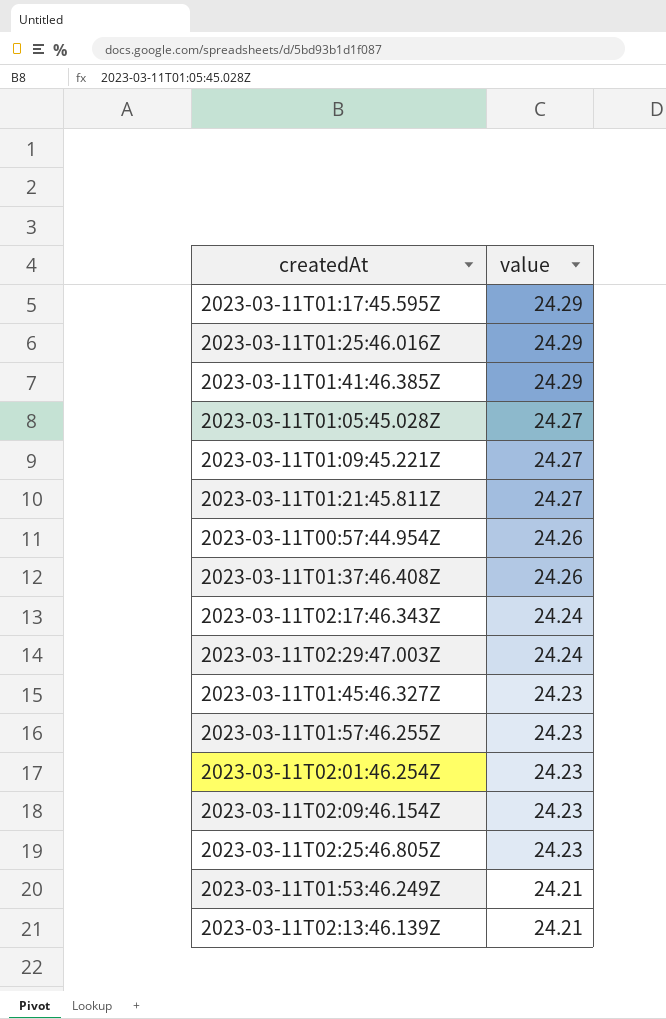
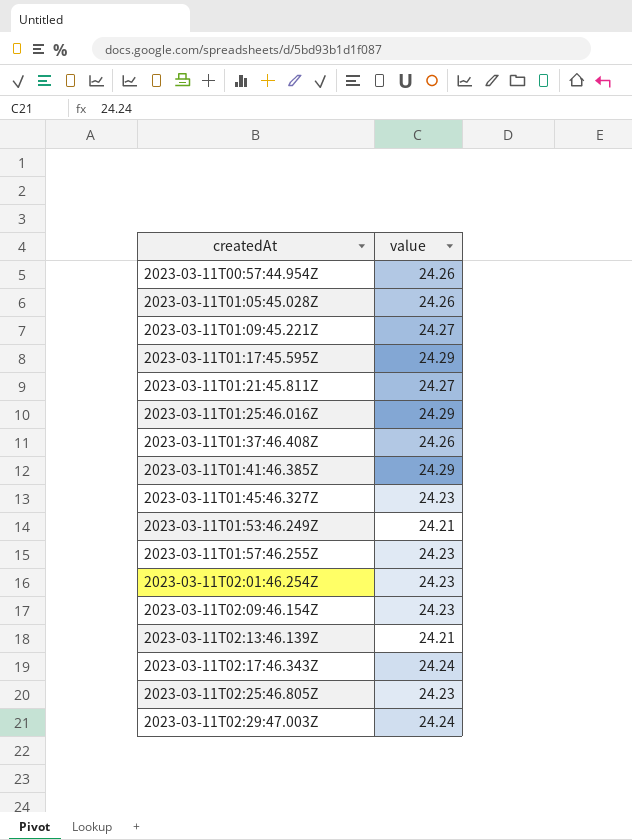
row order: value descending -> createdAt ascending
2023-03-11T01:05:45.028Z | value: 24.27 -> 24.26

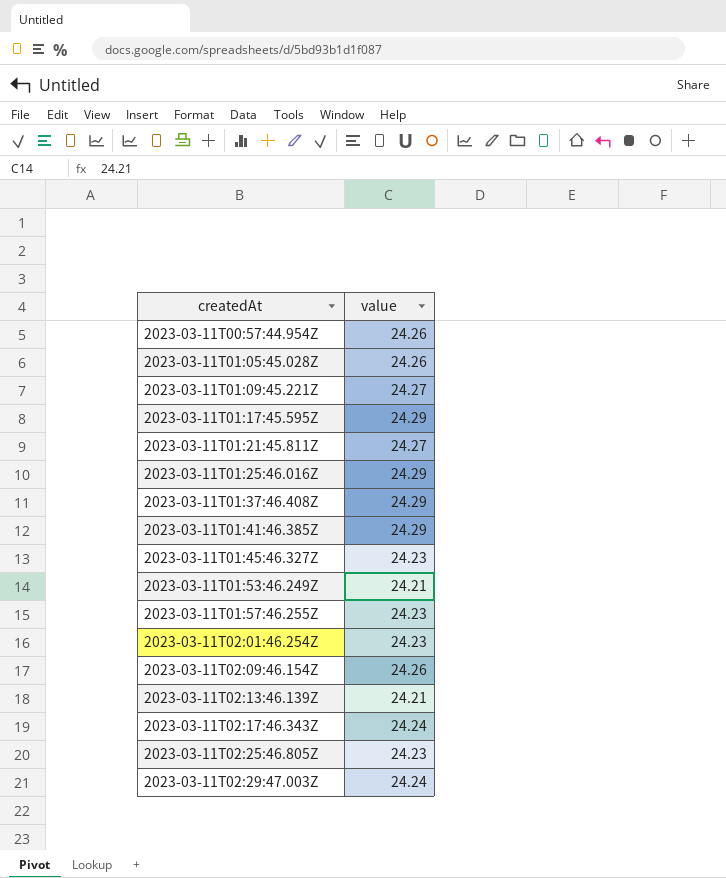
2023-03-11T01:37:46.408Z | value: 24.26 -> 24.29
2023-03-11T02:09:46.154Z | value: 24.23 -> 24.26

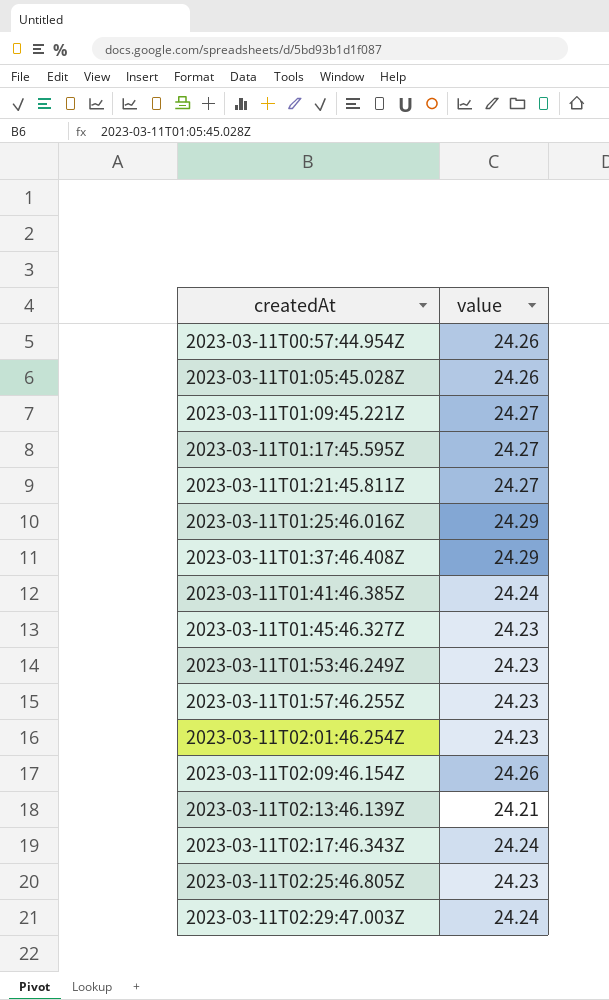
2023-03-11T01:17:45.595Z | value: 24.29 -> 24.27
2023-03-11T01:41:46.385Z | value: 24.29 -> 24.24
2023-03-11T01:53:46.249Z | value: 24.21 -> 24.23

